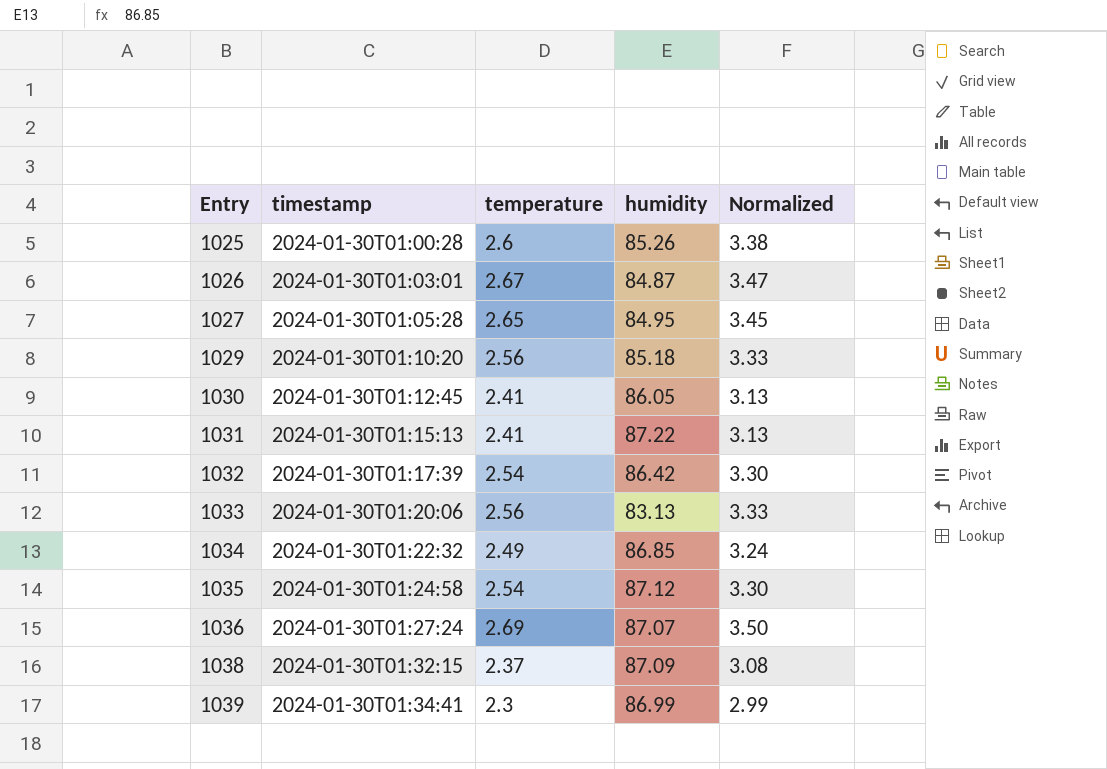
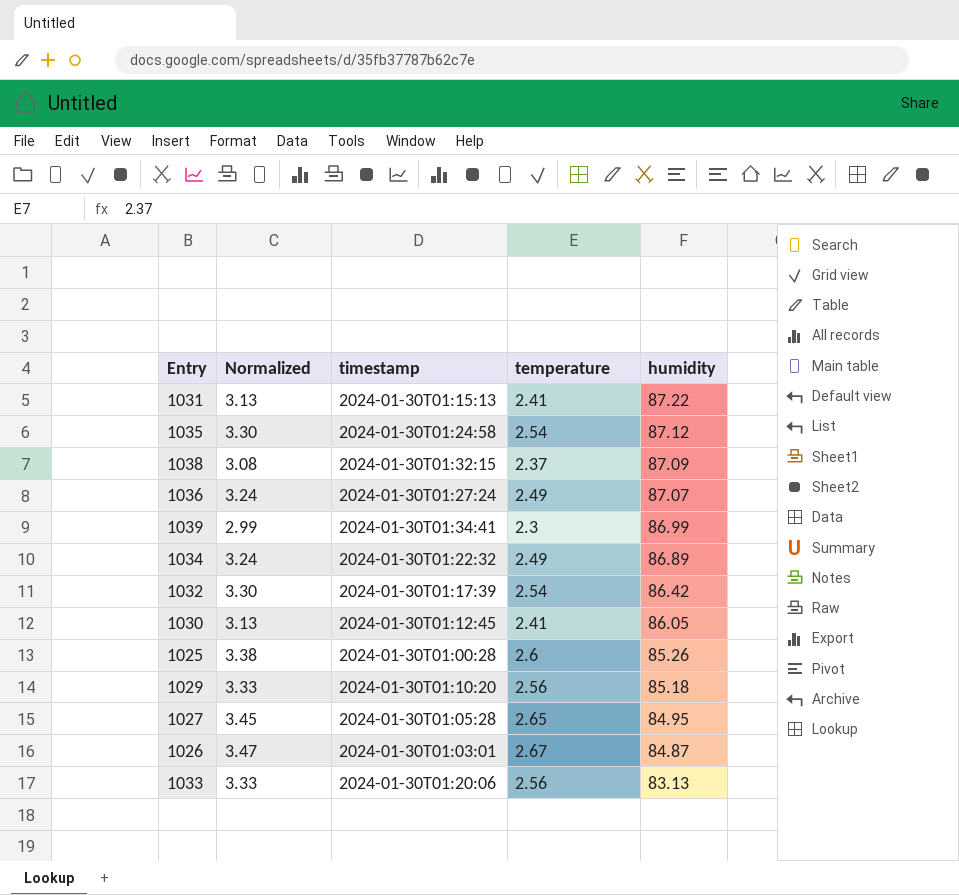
row order: Entry ascending -> humidity descending
column Normalized | position: 5 -> 2
1036 | Normalized: 3.50 -> 3.24
1036 | temperature: 2.69 -> 2.49
1034 | humidity: 86.85 -> 86.89

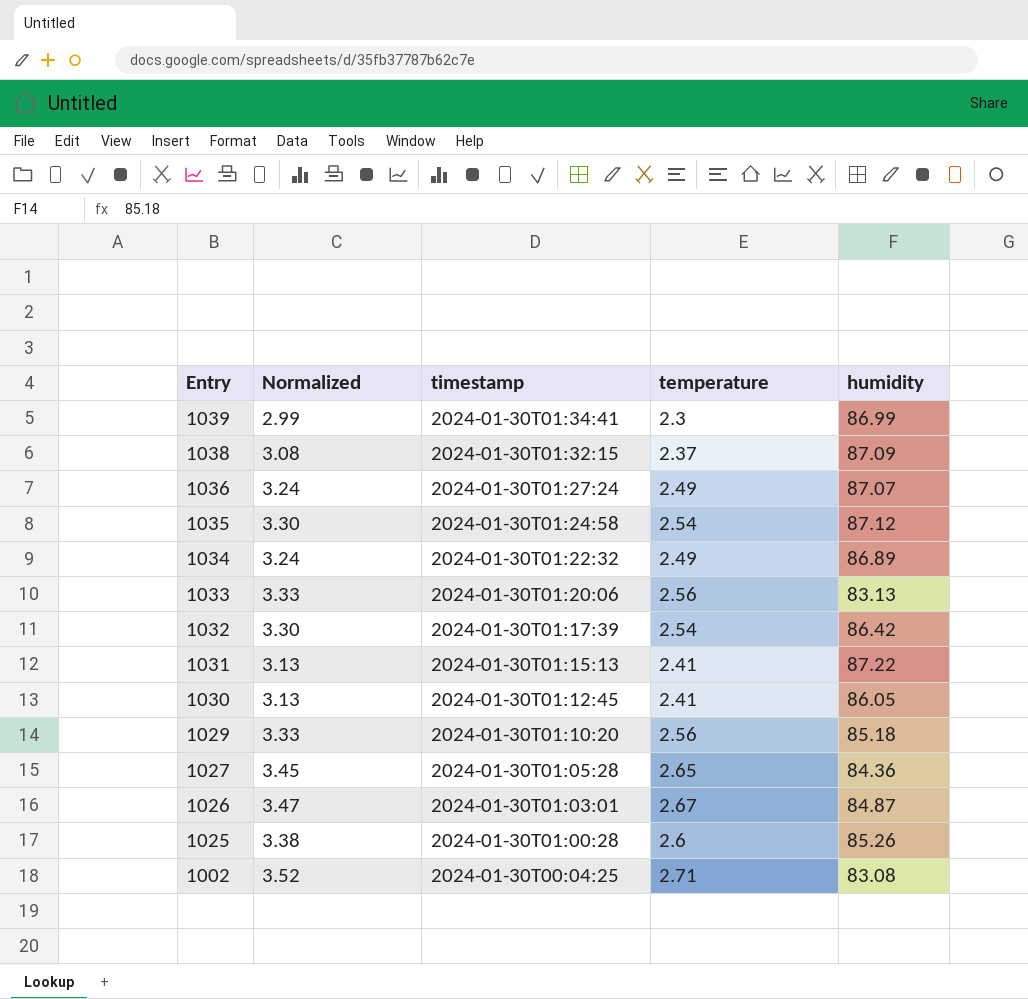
row order: humidity descending -> Entry descending
1027 | humidity: 84.95 -> 84.36
row 1002: none -> 3.52 | 2024-01-30T00:04:25 | 2.71 | 83.08

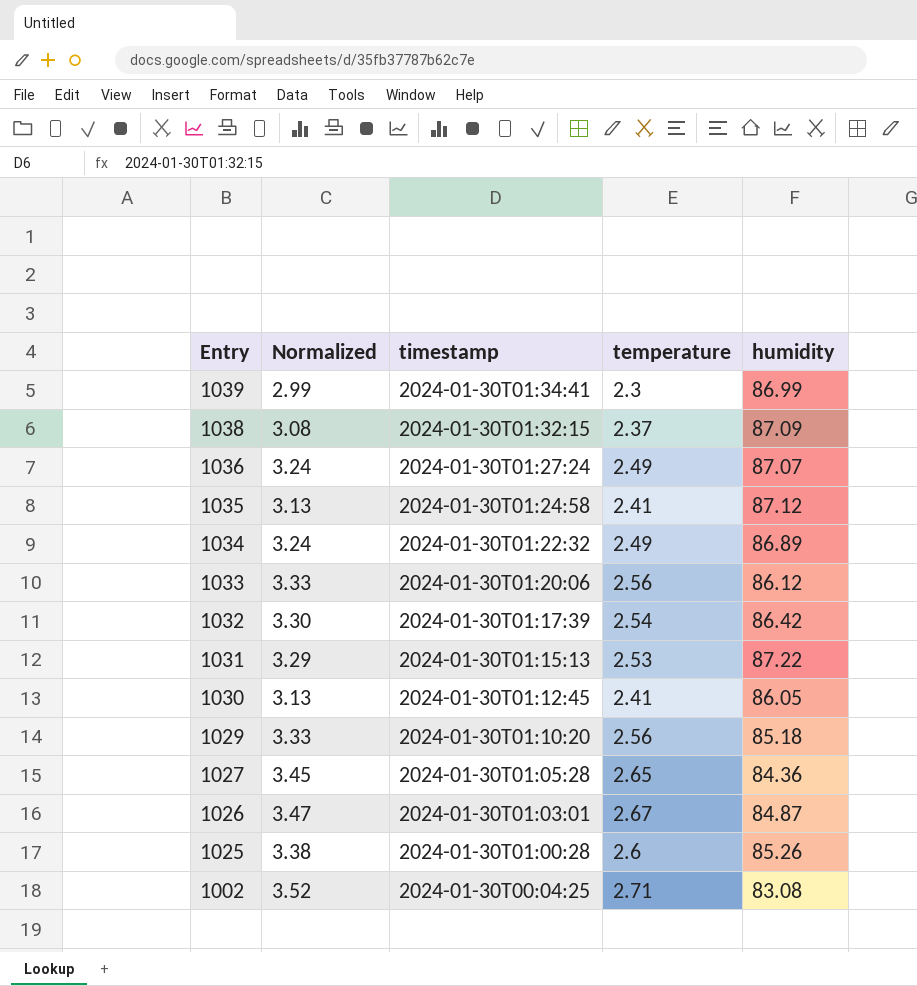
1035 | Normalized: 3.30 -> 3.13
1035 | temperature: 2.54 -> 2.41
1033 | humidity: 83.13 -> 86.12
1031 | Normalized: 3.13 -> 3.29
1031 | temperature: 2.41 -> 2.53

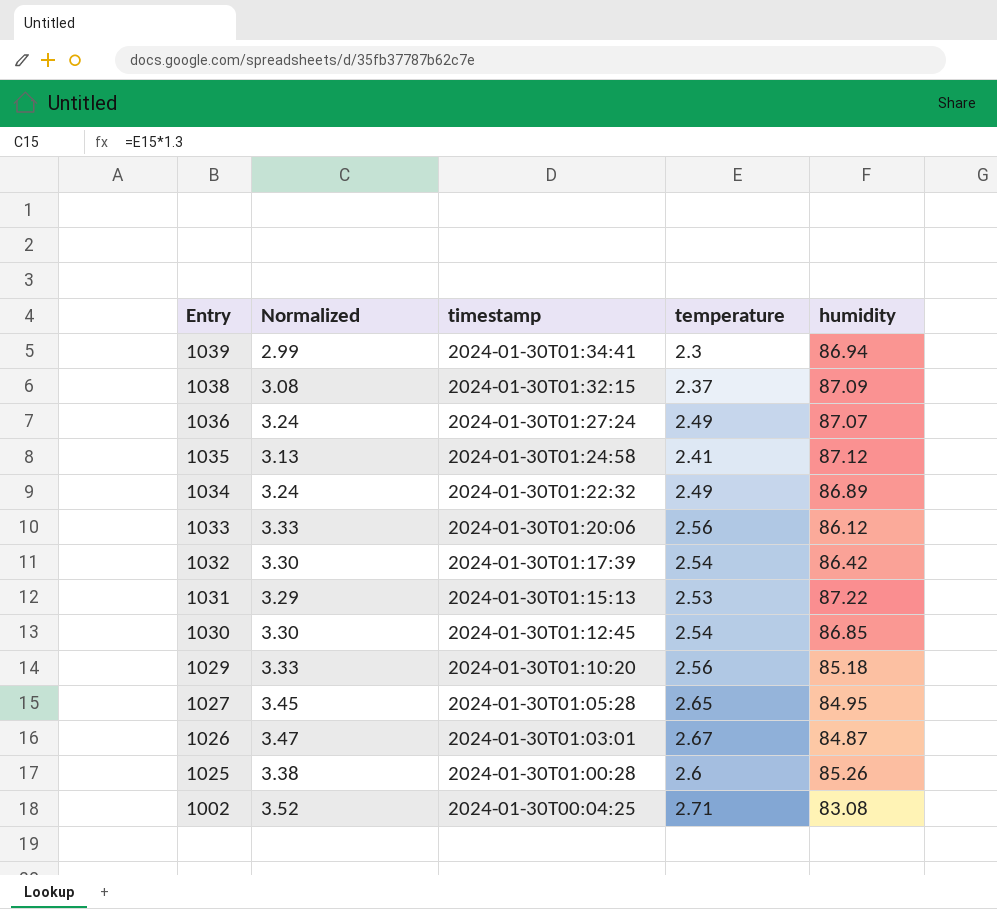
1039 | humidity: 86.99 -> 86.94
1030 | Normalized: 3.13 -> 3.30
1030 | temperature: 2.41 -> 2.54
1030 | humidity: 86.05 -> 86.85
1027 | humidity: 84.36 -> 84.95

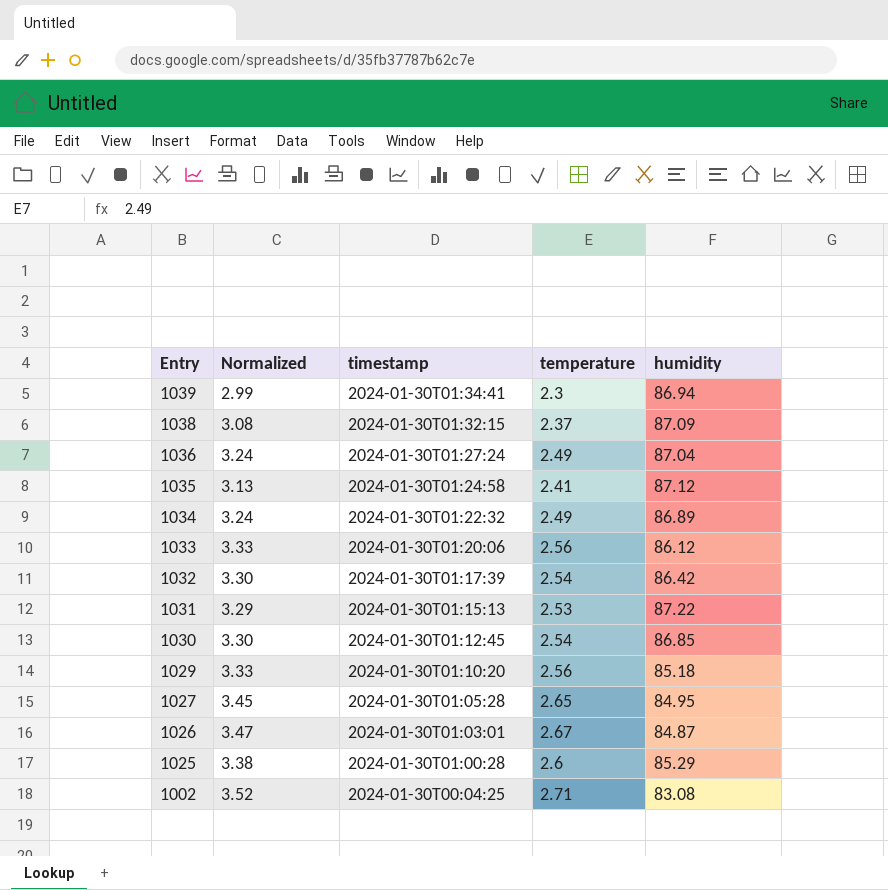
1036 | humidity: 87.07 -> 87.04
1025 | humidity: 85.26 -> 85.29

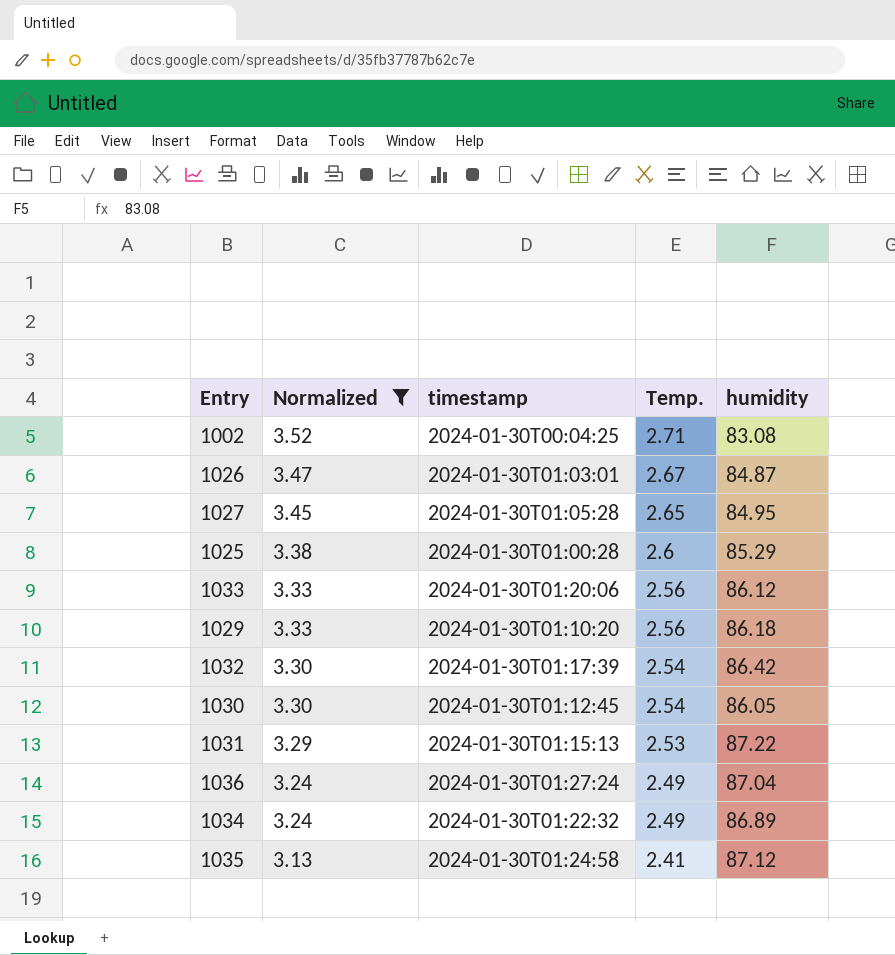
filter: none -> Normalized >= 3.13
row order: Entry descending -> Normalized descending
column name: temperature -> Temp.
1029 | humidity: 85.18 -> 86.18
1030 | humidity: 86.85 -> 86.05

